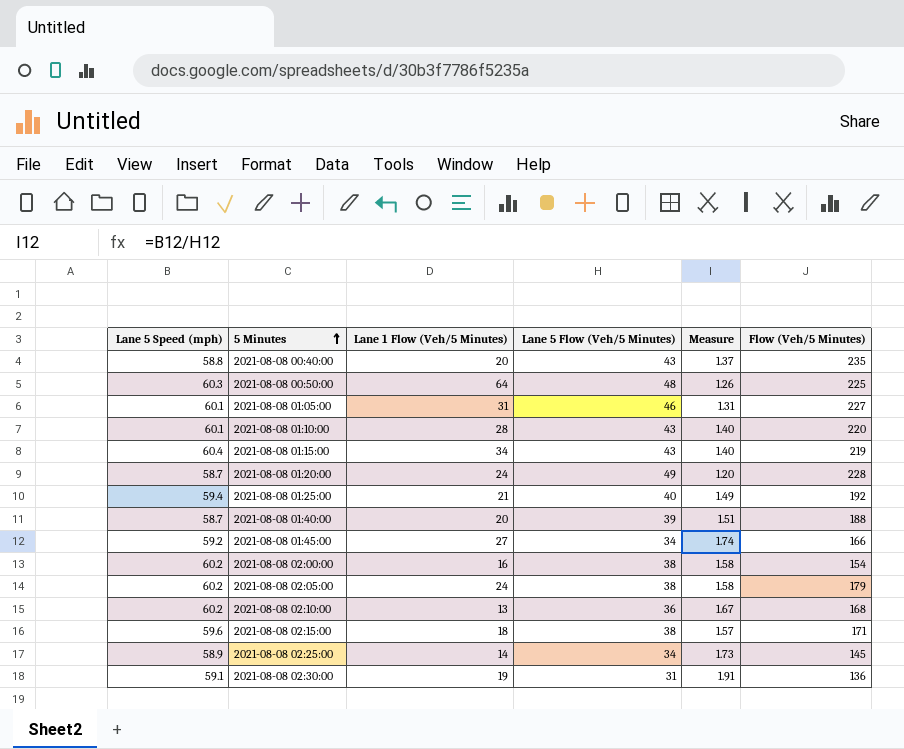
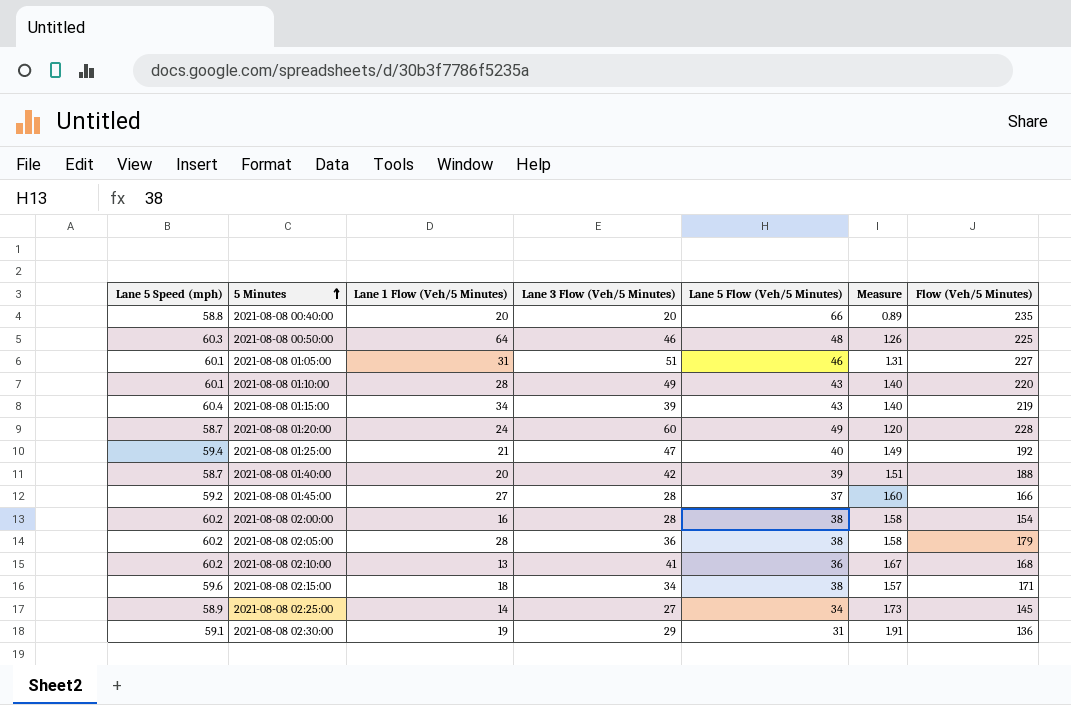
column Lane 3 Flow (Veh/5 Minutes) | position: none -> 4
2021-08-08 00:40:00 | Lane 5 Flow (Veh/5 Minutes): 43 -> 66
2021-08-08 00:40:00 | Measure: 1.37 -> 0.89
2021-08-08 01:45:00 | Lane 5 Flow (Veh/5 Minutes): 34 -> 37
2021-08-08 01:45:00 | Measure: 1.74 -> 1.60
2021-08-08 02:05:00 | Lane 1 Flow (Veh/5 Minutes): 24 -> 28

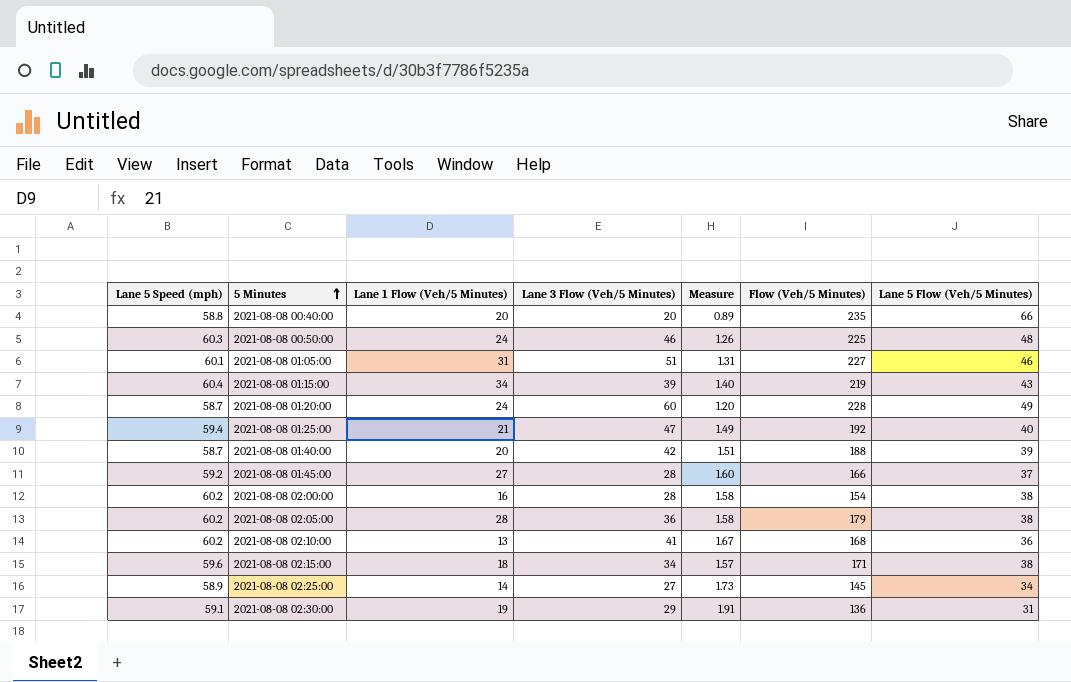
column Lane 5 Flow (Veh/5 Minutes) | position: 5 -> 7
row 2021-08-08 01:10:00: 60.1 | 28 | 49 | 43 | 1.40 | 220 -> none
2021-08-08 00:50:00 | Lane 1 Flow (Veh/5 Minutes): 64 -> 24

